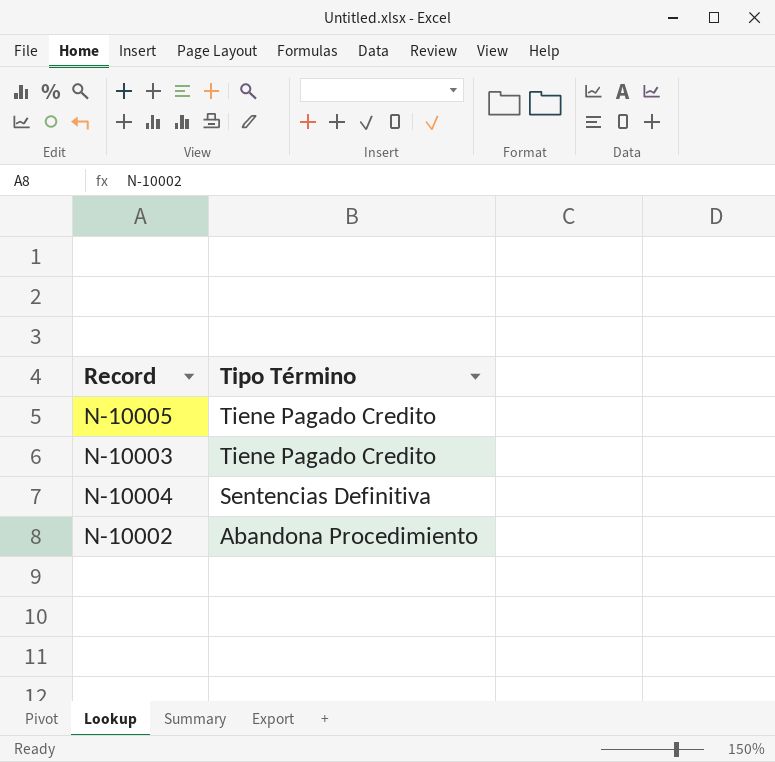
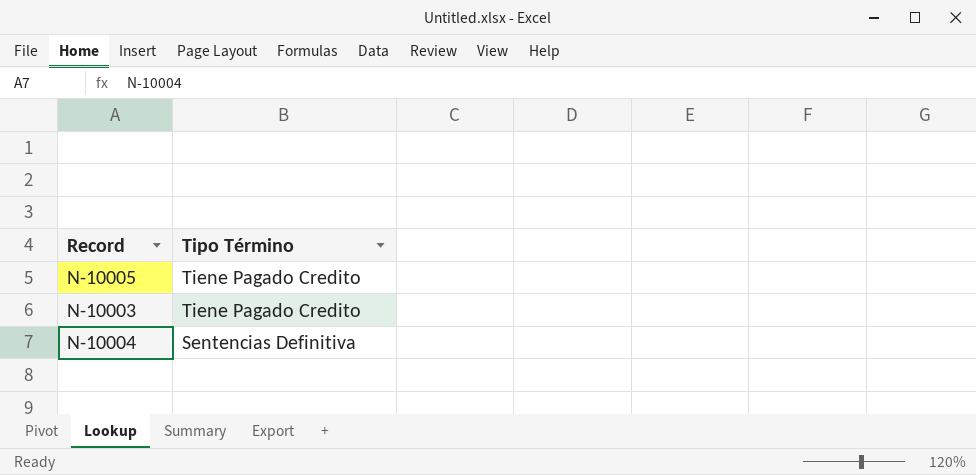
row N-10002: Abandona Procedimiento -> none

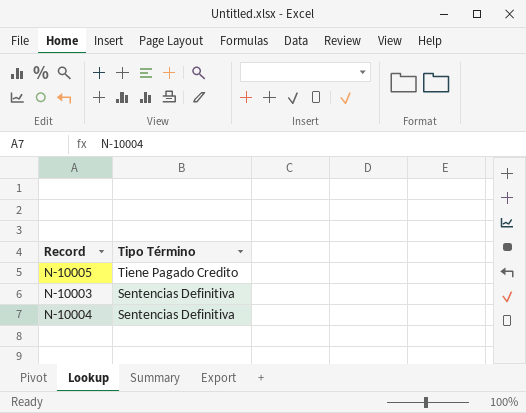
N-10003 | Tipo Término: Tiene Pagado Credito -> Sentencias Definitiva

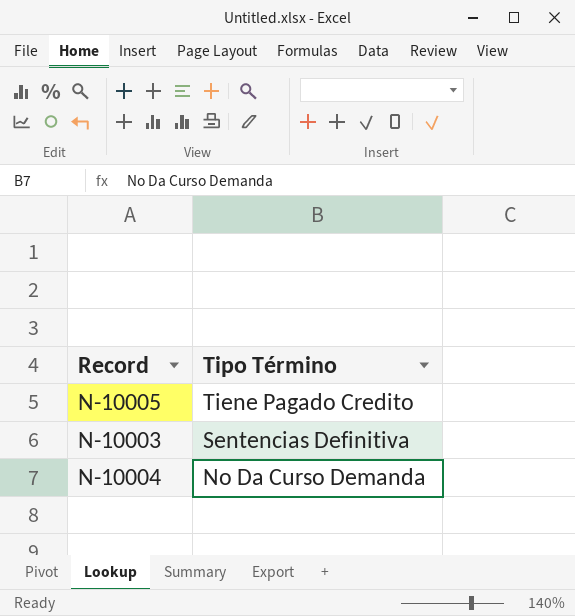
N-10004 | Tipo Término: Sentencias Definitiva -> No Da Curso Demanda

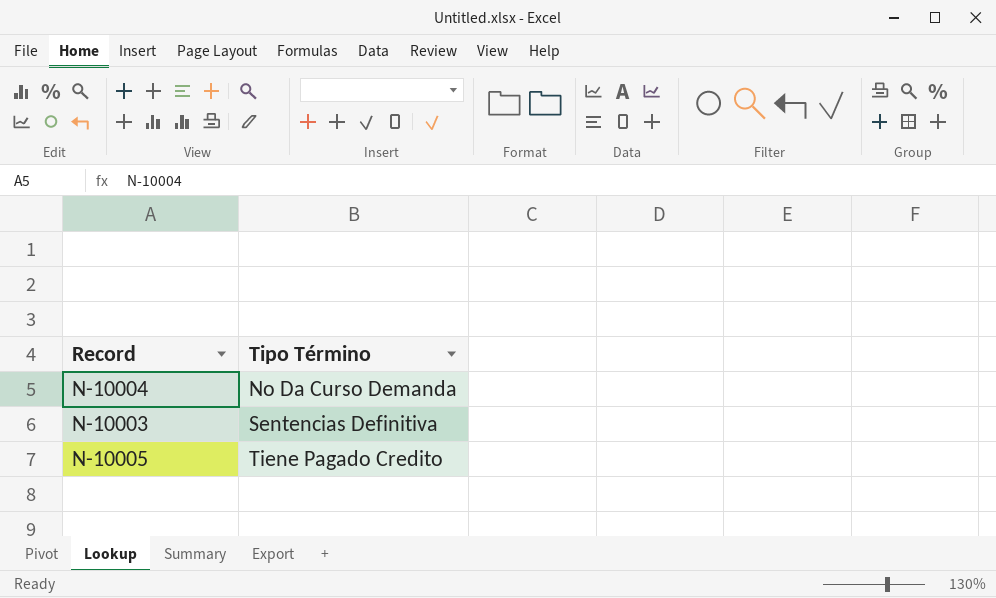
row order: Tipo Término descending -> Tipo Término ascending

